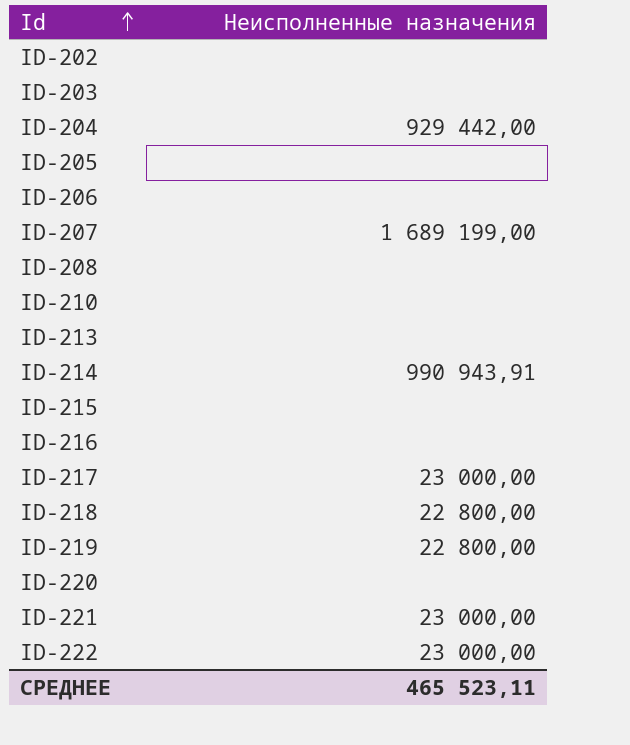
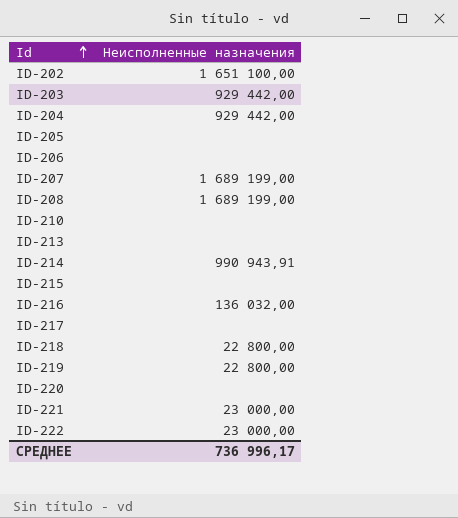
ID-202 | Неисполненные назначения: none -> 1 651 100,00
ID-203 | Неисполненные назначения: none -> 929 442,00
ID-208 | Неисполненные назначения: none -> 1 689 199,00
ID-216 | Неисполненные назначения: none -> 136 032,00
ID-217 | Неисполненные назначения: 23 000,00 -> none
СРЕДНЕЕ | Неисполненные назначения: 465 523,11 -> 736 996,17

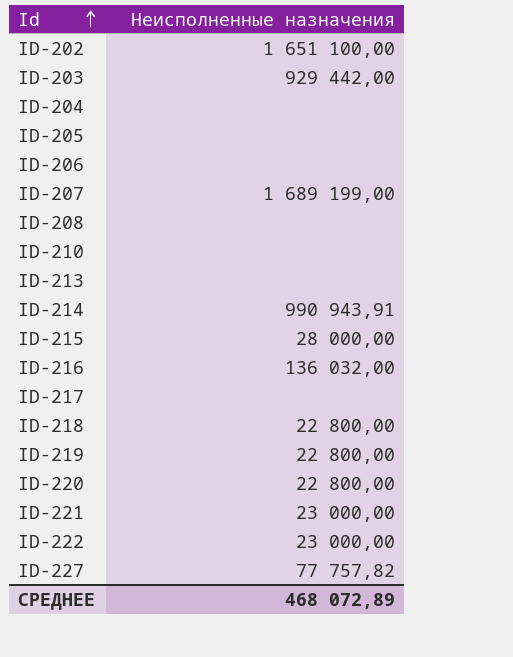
ID-204 | Неисполненные назначения: 929 442,00 -> none
ID-208 | Неисполненные назначения: 1 689 199,00 -> none
ID-215 | Неисполненные назначения: none -> 28 000,00
ID-220 | Неисполненные назначения: none -> 22 800,00
row ID-227: none -> 77 757,82
СРЕДНЕЕ | Неисполненные назначения: 736 996,17 -> 468 072,89

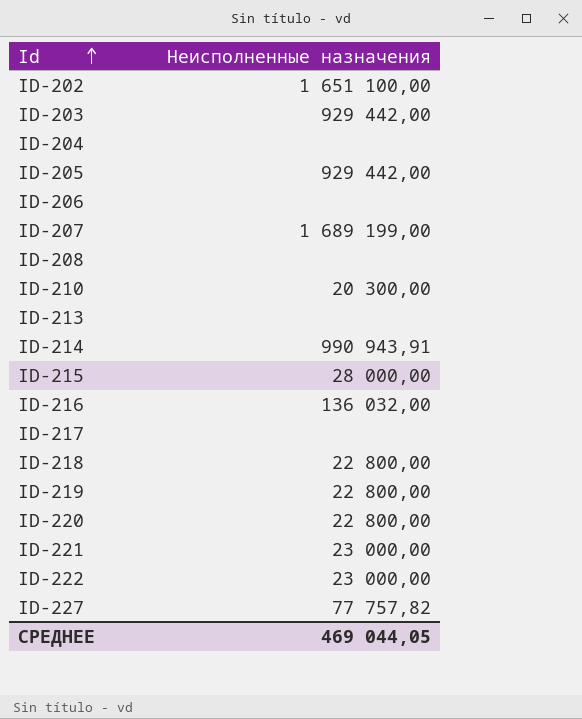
ID-205 | Неисполненные назначения: none -> 929 442,00
ID-210 | Неисполненные назначения: none -> 20 300,00
СРЕДНЕЕ | Неисполненные назначения: 468 072,89 -> 469 044,05

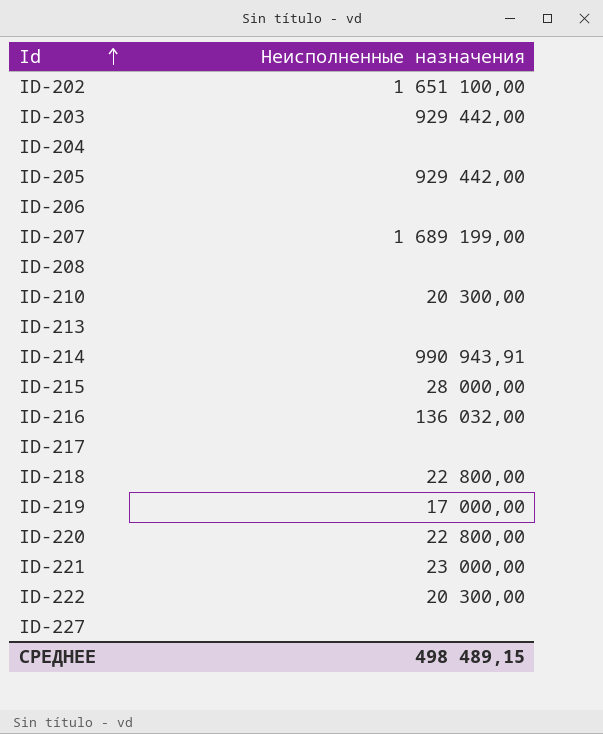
ID-219 | Неисполненные назначения: 22 800,00 -> 17 000,00
ID-222 | Неисполненные назначения: 23 000,00 -> 20 300,00
ID-227 | Неисполненные назначения: 77 757,82 -> none
СРЕДНЕЕ | Неисполненные назначения: 469 044,05 -> 498 489,15

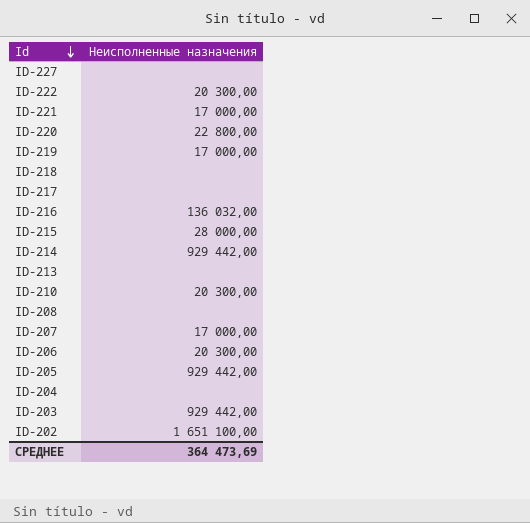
row order: Id ascending -> Id descending
ID-221 | Неисполненные назначения: 23 000,00 -> 17 000,00
ID-218 | Неисполненные назначения: 22 800,00 -> none
ID-214 | Неисполненные назначения: 990 943,91 -> 929 442,00
ID-207 | Неисполненные назначения: 1 689 199,00 -> 17 000,00
ID-206 | Неисполненные назначения: none -> 20 300,00
СРЕДНЕЕ | Неисполненные назначения: 498 489,15 -> 364 473,69

